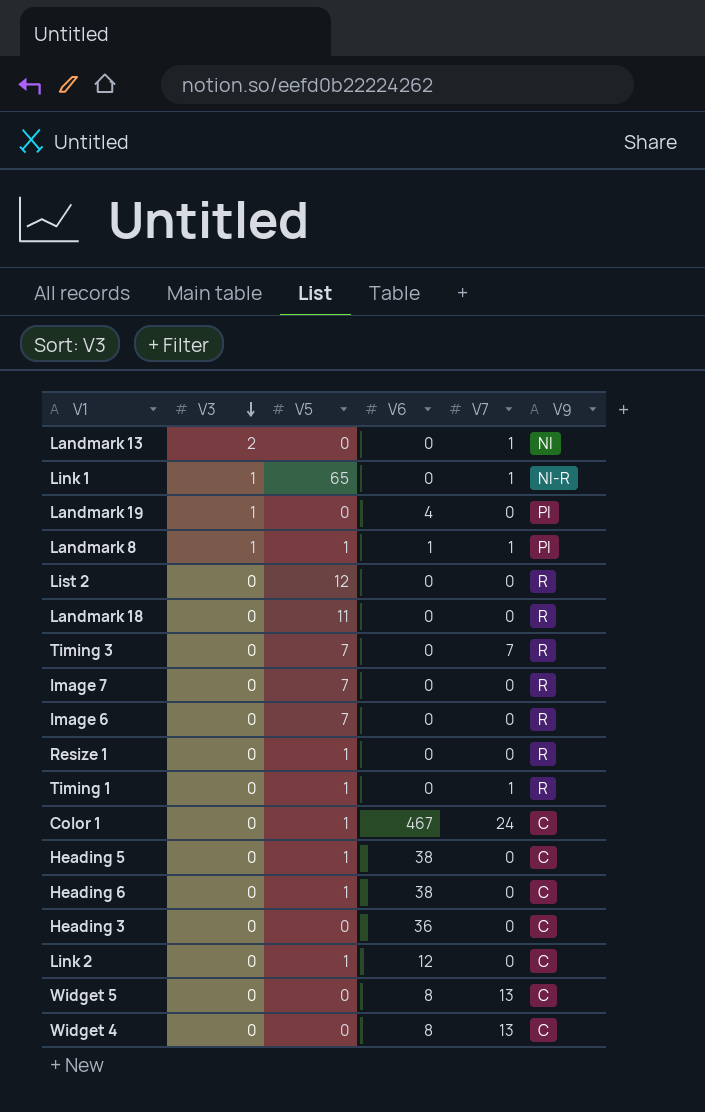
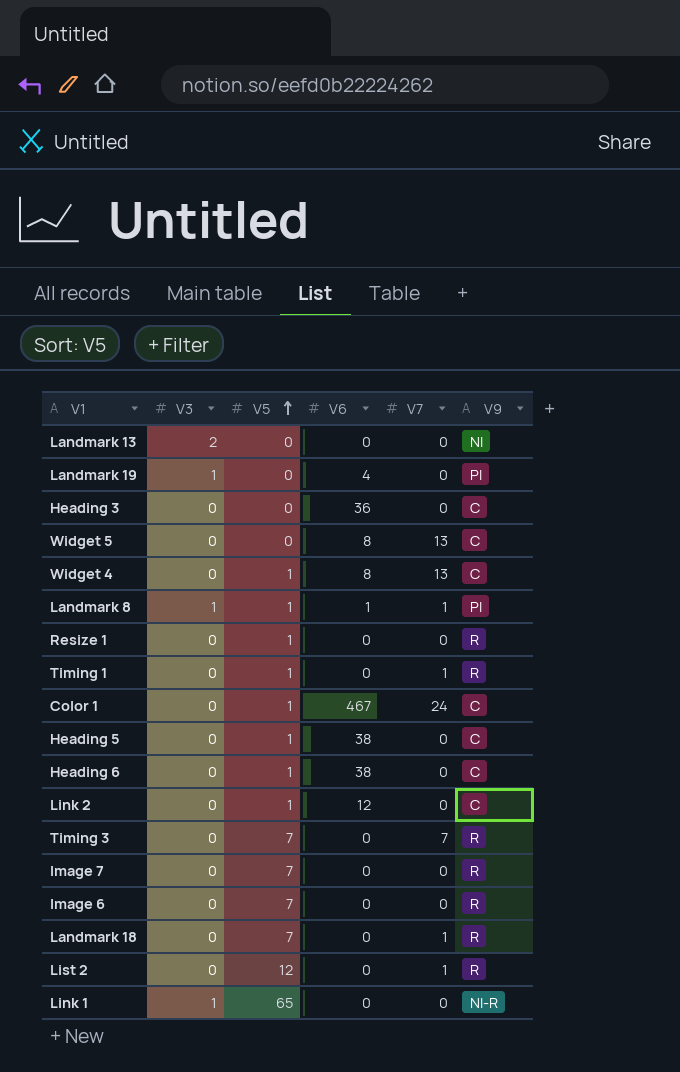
row order: V3 descending -> V5 ascending
Landmark 13 | V7: 1 -> 0
Widget 4 | V5: 0 -> 1
Landmark 18 | V5: 11 -> 7
Landmark 18 | V7: 0 -> 1
List 2 | V7: 0 -> 1
Link 1 | V7: 1 -> 0

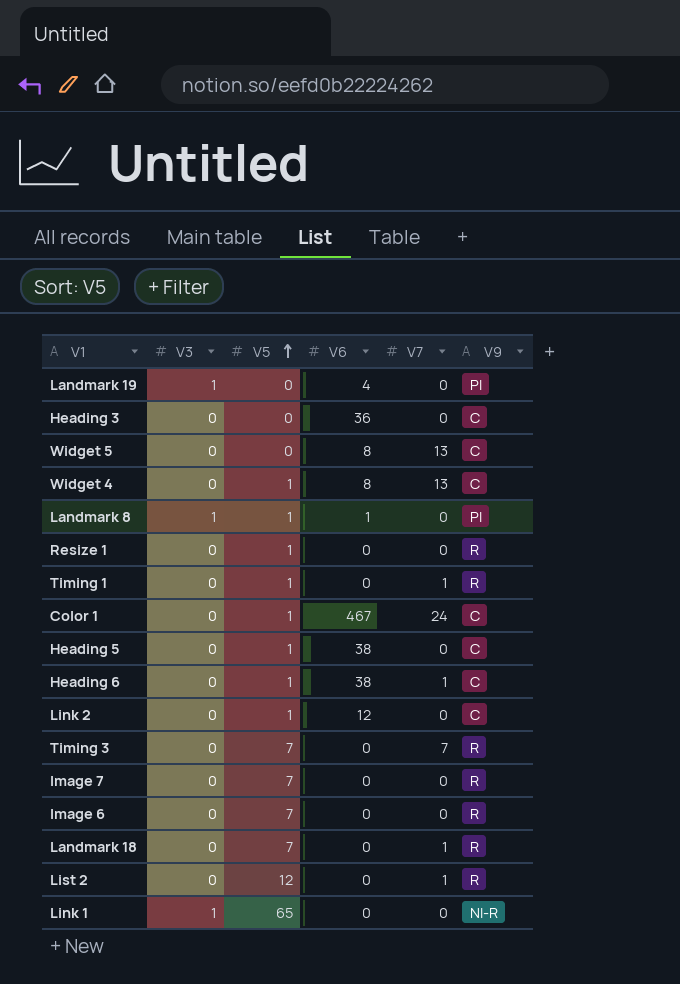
row Landmark 13: 2 | 0 | 0 | 0 | NI -> none
Landmark 8 | V7: 1 -> 0
Heading 6 | V7: 0 -> 1

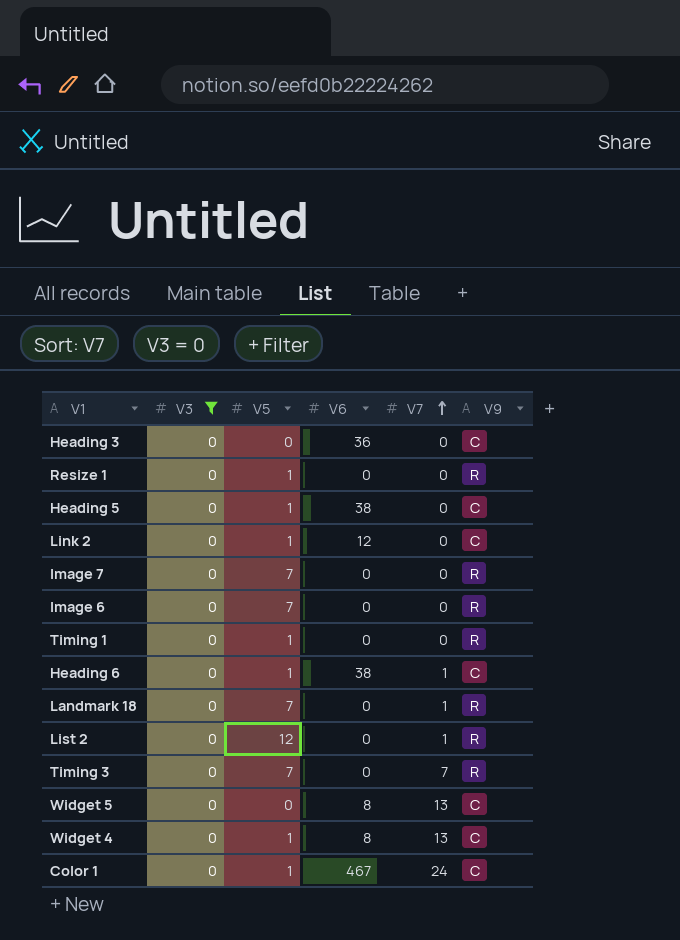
filter: none -> V3 = 0
row order: V5 ascending -> V7 ascending
Timing 1 | V7: 1 -> 0

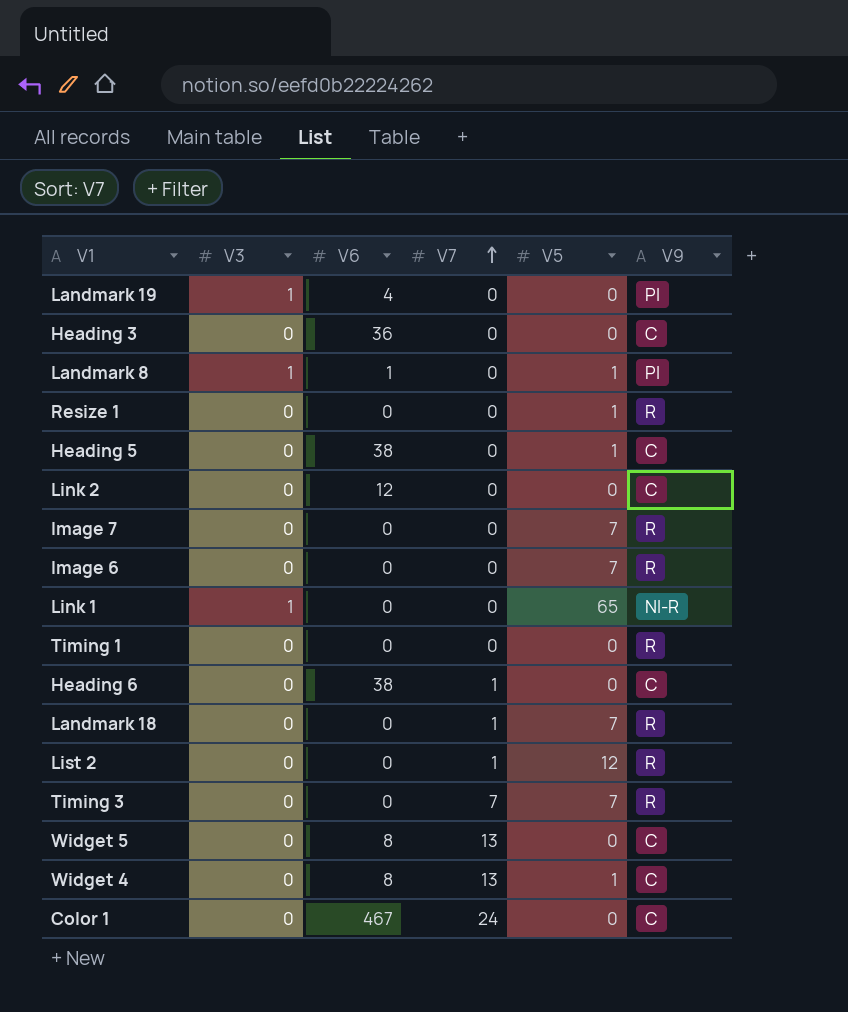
filter: V3 = 0 -> none
column V5 | position: 3 -> 5
Link 2 | V5: 1 -> 0
Timing 1 | V5: 1 -> 0
Heading 6 | V5: 1 -> 0
Color 1 | V5: 1 -> 0

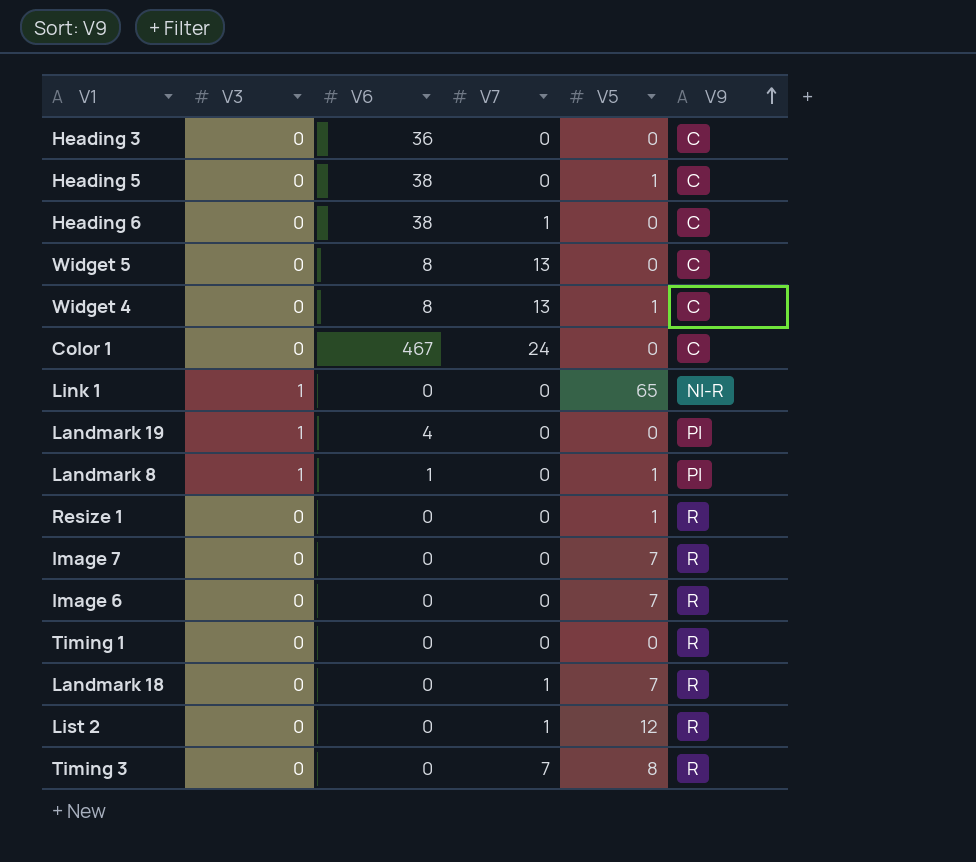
row order: V7 ascending -> V9 ascending
row Link 2: 0 | 12 | 0 | 0 | C -> none
Timing 3 | V5: 7 -> 8

